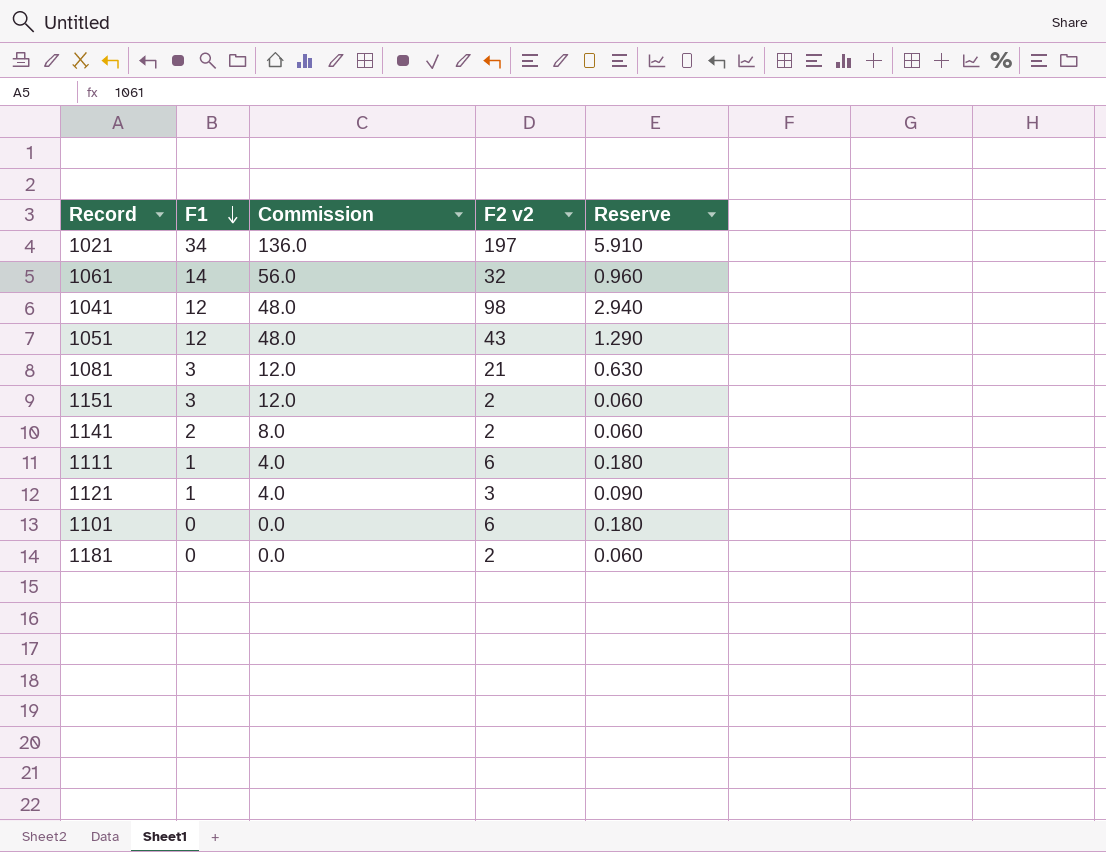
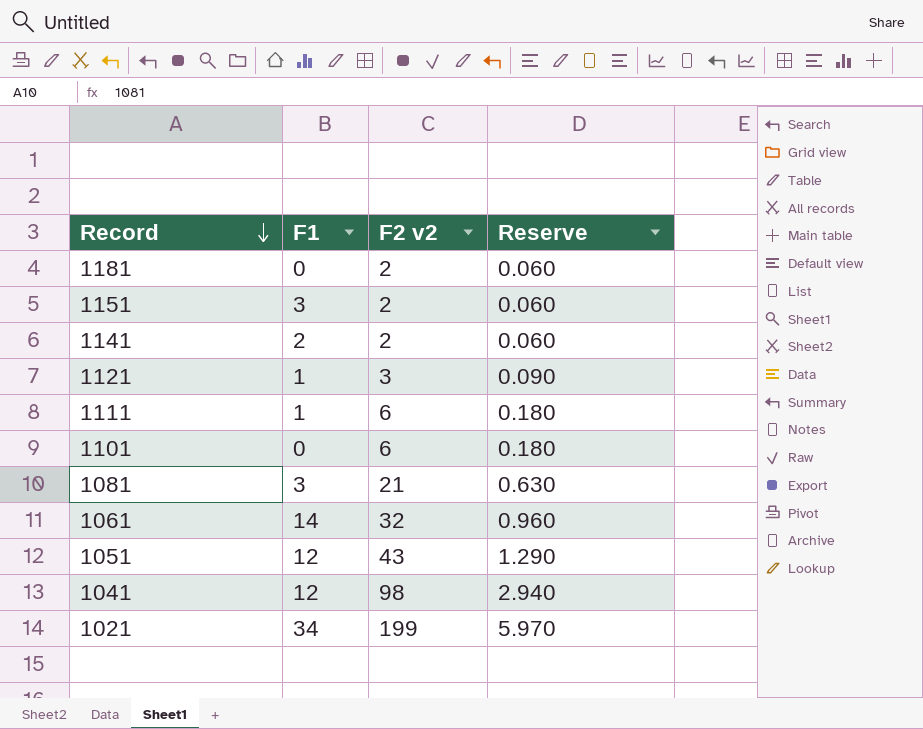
row order: F1 descending -> Record descending
column Commission | formula: [F1] * 4 -> none
1021 | F2 v2: 197 -> 199
1021 | Reserve: 5.910 -> 5.970

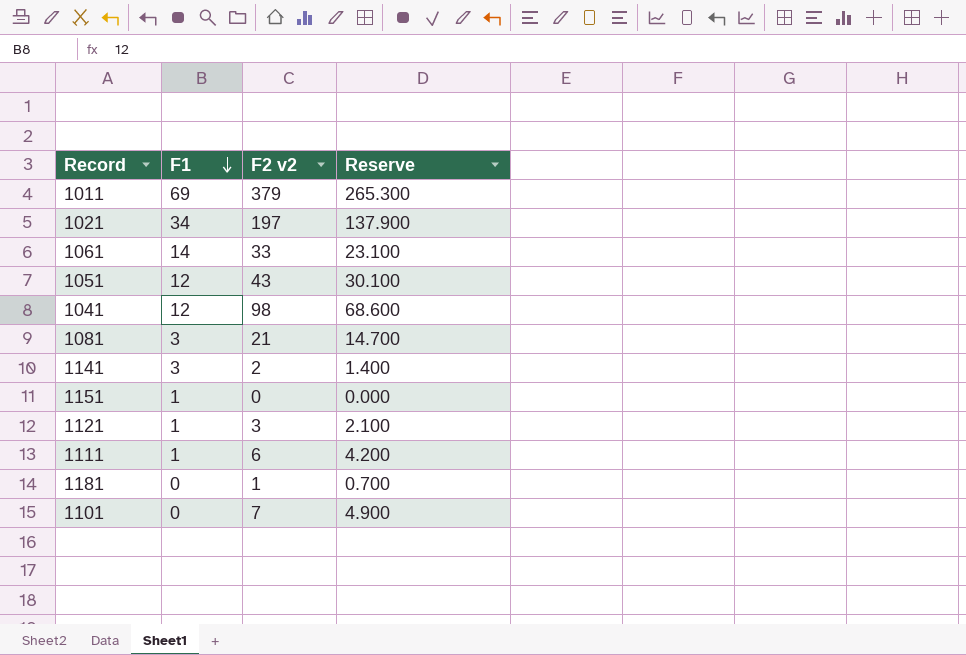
row order: Record descending -> F1 descending
column Reserve | formula: [F2 v2] * 0.03 -> [F2 v2] * 0.7
row 1011: none -> 69 | 379 | 265.300
1021 | F2 v2: 199 -> 197
1061 | F2 v2: 32 -> 33
1141 | F1: 2 -> 3
1151 | F1: 3 -> 1
1151 | F2 v2: 2 -> 0
1181 | F2 v2: 2 -> 1
1101 | F2 v2: 6 -> 7

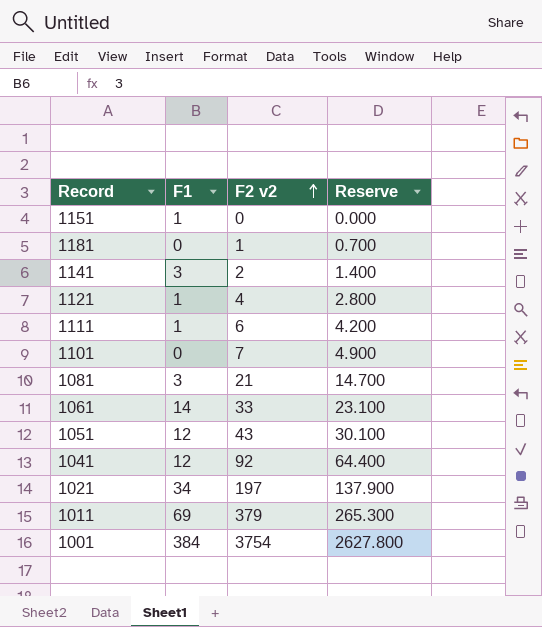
row order: F1 descending -> F2 v2 ascending
1121 | F2 v2: 3 -> 4
1121 | Reserve: 2.100 -> 2.800
1041 | F2 v2: 98 -> 92
1041 | Reserve: 68.600 -> 64.400
row 1001: none -> 384 | 3754 | 2627.800

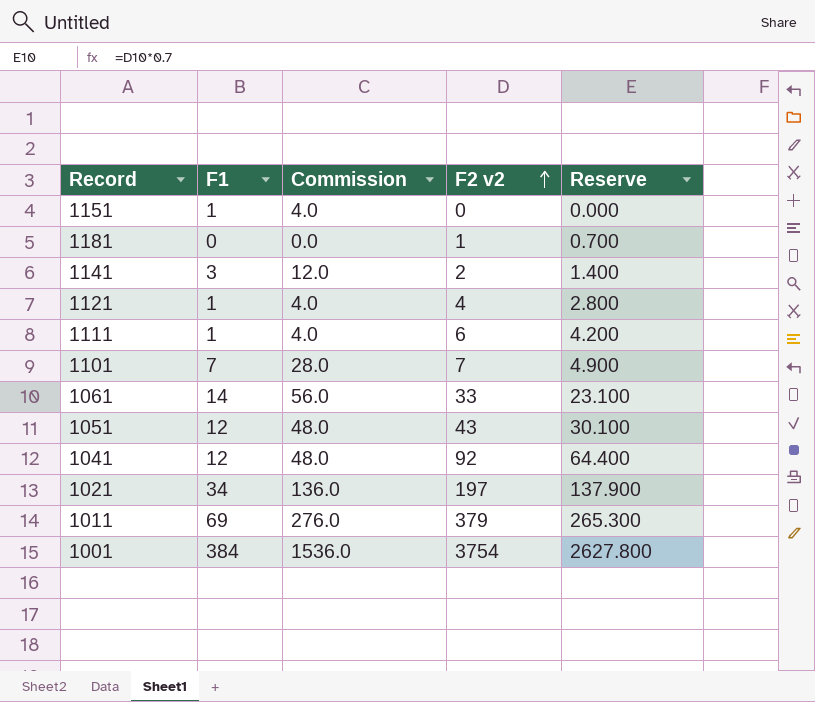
column Commission | formula: none -> [F1] * 4
row 1081: 3 | 21 | 14.700 -> none
1101 | F1: 0 -> 7

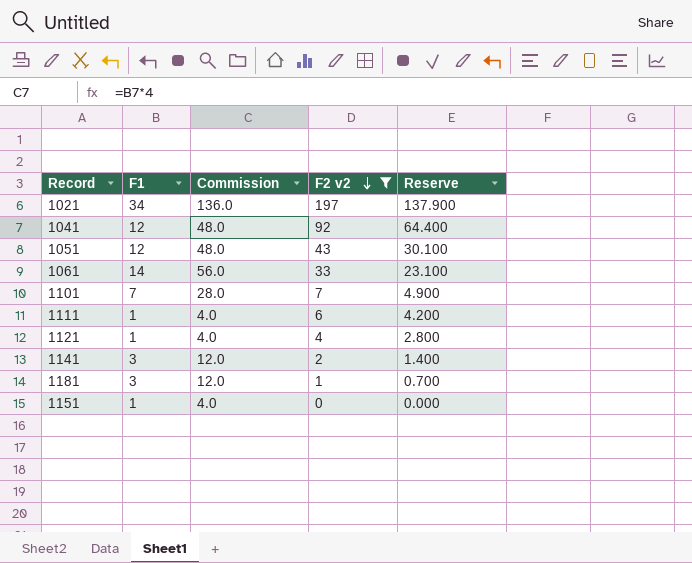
filter: none -> F2 v2 <= 197
row order: F2 v2 ascending -> F2 v2 descending
1181 | F1: 0 -> 3
1181 | Commission: 0.0 -> 12.0

